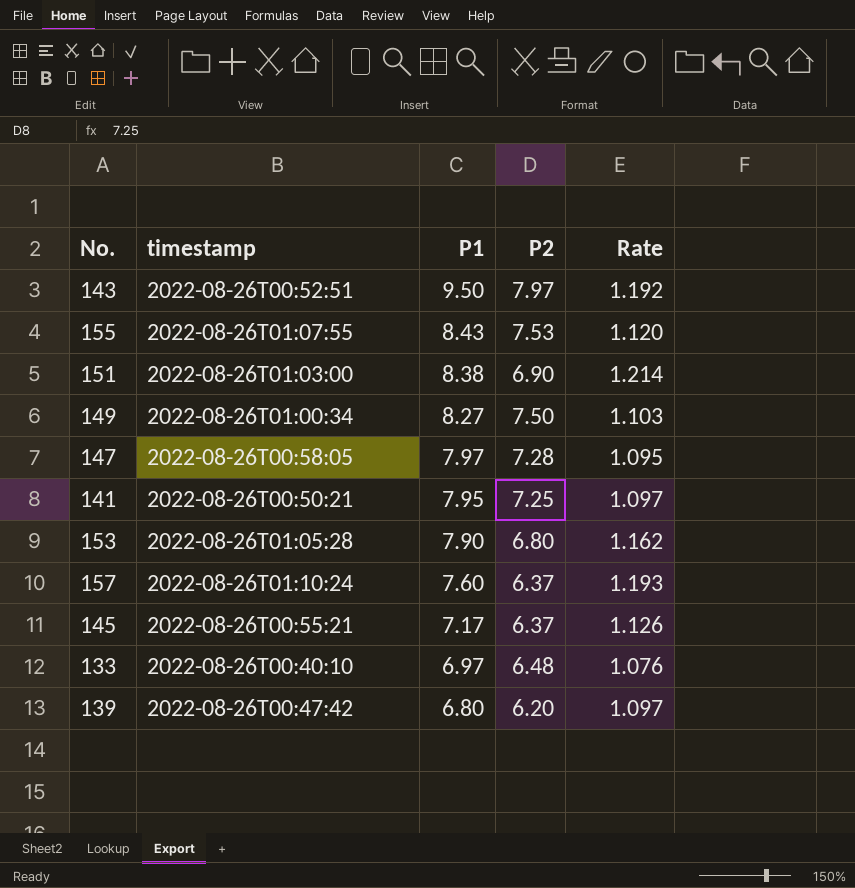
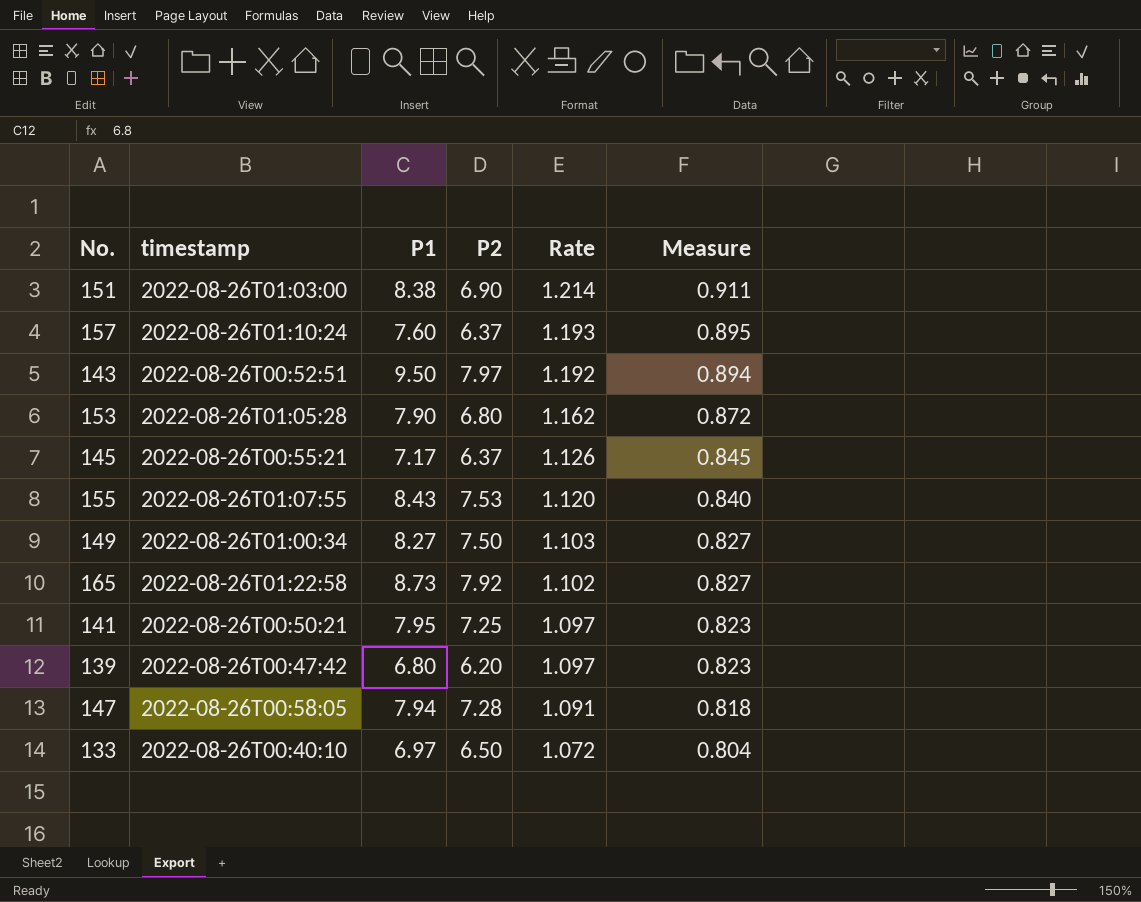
row order: P1 descending -> Rate descending
column Measure | formula: none -> [Rate] * 0.75
row 165: none -> 2022-08-26T01:22:58 | 8.73 | 7.92 | 1.102 | 0.827
147 | P1: 7.97 -> 7.94
147 | Rate: 1.095 -> 1.091
133 | P2: 6.48 -> 6.50
133 | Rate: 1.076 -> 1.072

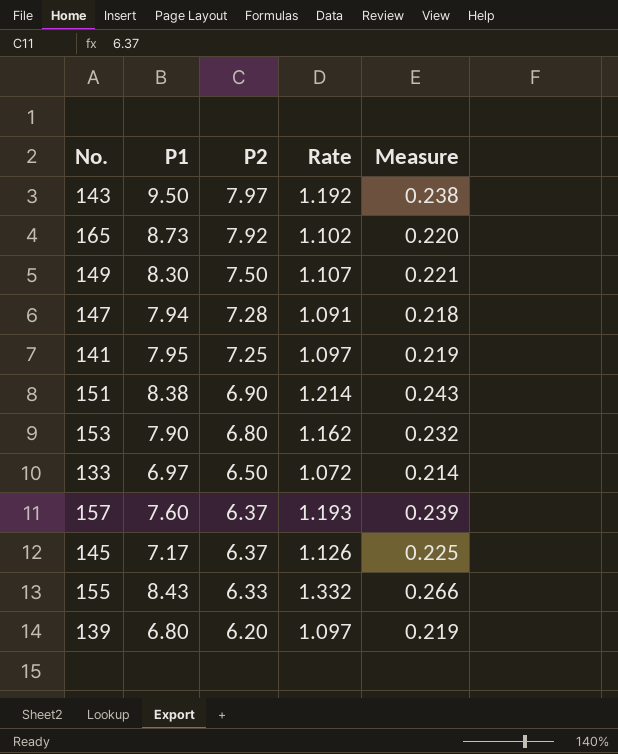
row order: Rate descending -> P2 descending
column timestamp | position: 2 -> none
column Measure | formula: [Rate] * 0.75 -> [Rate] * 0.2
149 | P1: 8.27 -> 8.30
149 | Rate: 1.103 -> 1.107
155 | P2: 7.53 -> 6.33
155 | Rate: 1.120 -> 1.332

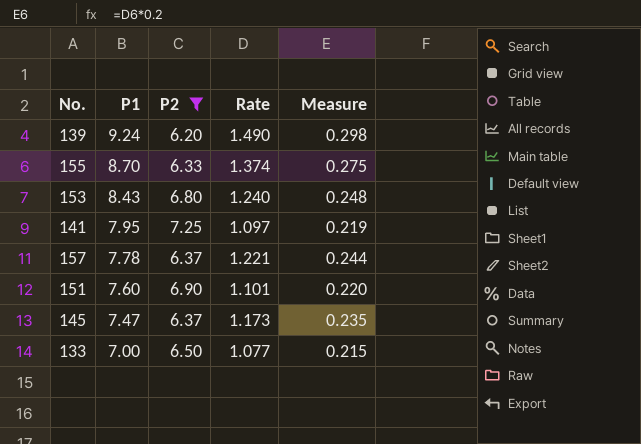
filter: none -> P2 <= 7.25
row order: P2 descending -> P1 descending
139 | P1: 6.80 -> 9.24
139 | Rate: 1.097 -> 1.490
139 | Measure: 0.219 -> 0.298
155 | P1: 8.43 -> 8.70
155 | Rate: 1.332 -> 1.374
155 | Measure: 0.266 -> 0.275
153 | P1: 7.90 -> 8.43
153 | Rate: 1.162 -> 1.240
153 | Measure: 0.232 -> 0.248
157 | P1: 7.60 -> 7.78
157 | Rate: 1.193 -> 1.221
157 | Measure: 0.239 -> 0.244
151 | P1: 8.38 -> 7.60
151 | Rate: 1.214 -> 1.101
151 | Measure: 0.243 -> 0.220
145 | P1: 7.17 -> 7.47
145 | Rate: 1.126 -> 1.173
145 | Measure: 0.225 -> 0.235
133 | P1: 6.97 -> 7.00
133 | Rate: 1.072 -> 1.077
133 | Measure: 0.214 -> 0.215

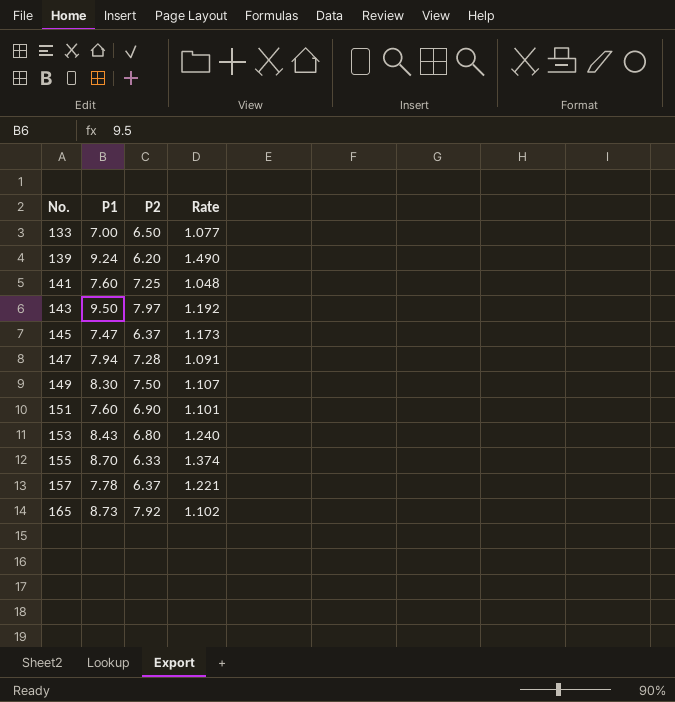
filter: P2 <= 7.25 -> none
row order: P1 descending -> No. ascending
column Measure | formula: [Rate] * 0.2 -> none
141 | P1: 7.95 -> 7.60
141 | Rate: 1.097 -> 1.048

